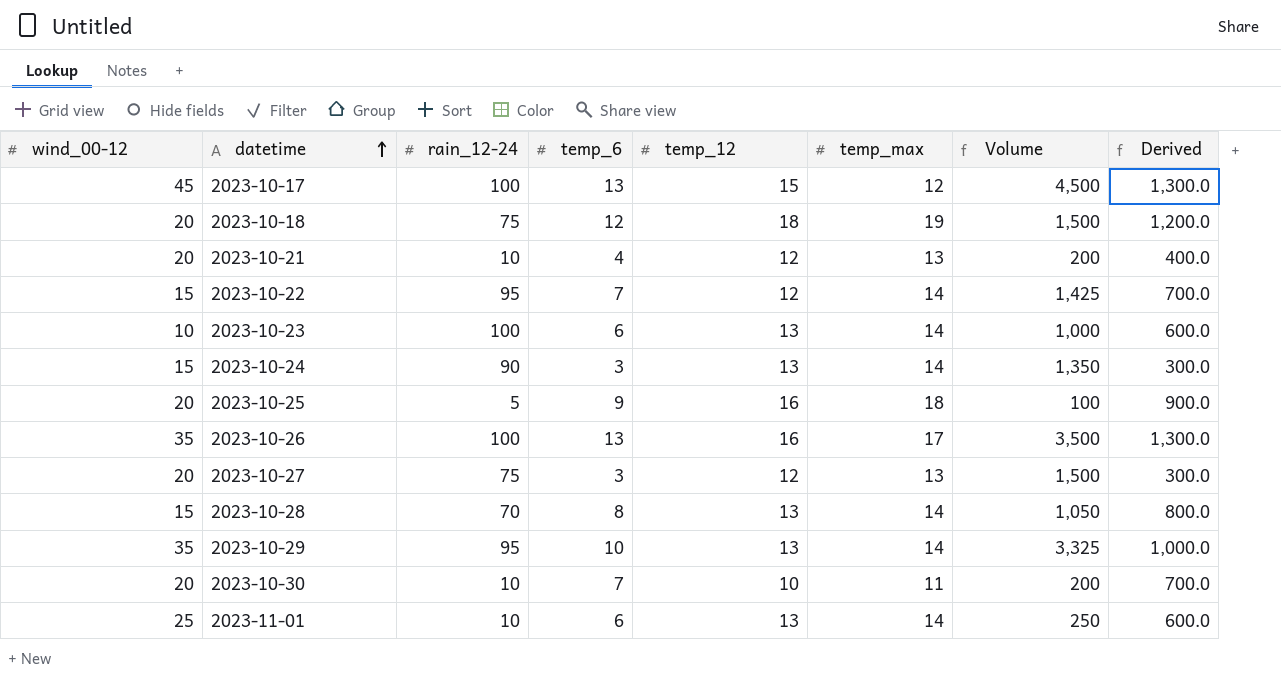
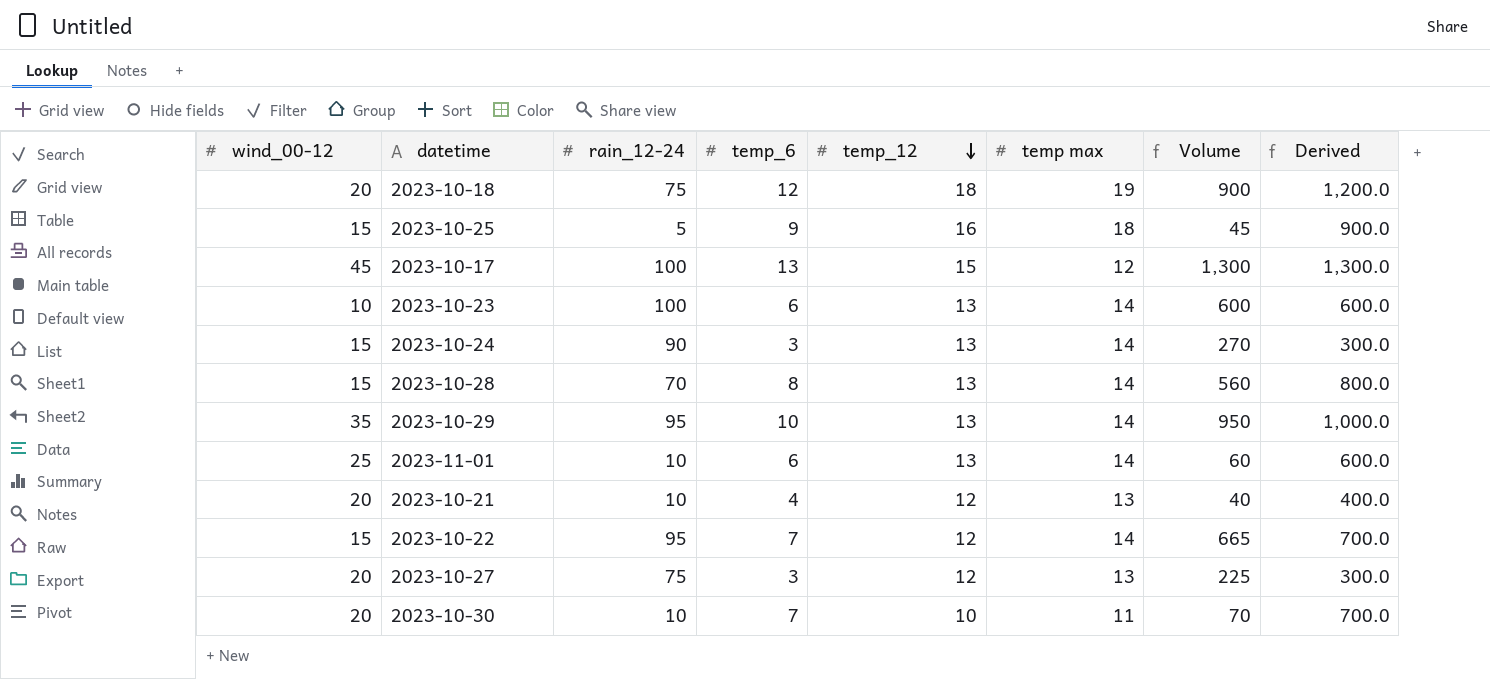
row order: datetime ascending -> temp_12 descending
column name: temp_max -> temp max
column Volume | formula: [wind_00-12] * [rain_12-24] -> [rain_12-24] * [temp_6]
row 2023-10-26: 35 | 100 | 13 | 16 | 17 | 3,500 | 1,300.0 -> none
2023-10-25 | wind_00-12: 20 -> 15

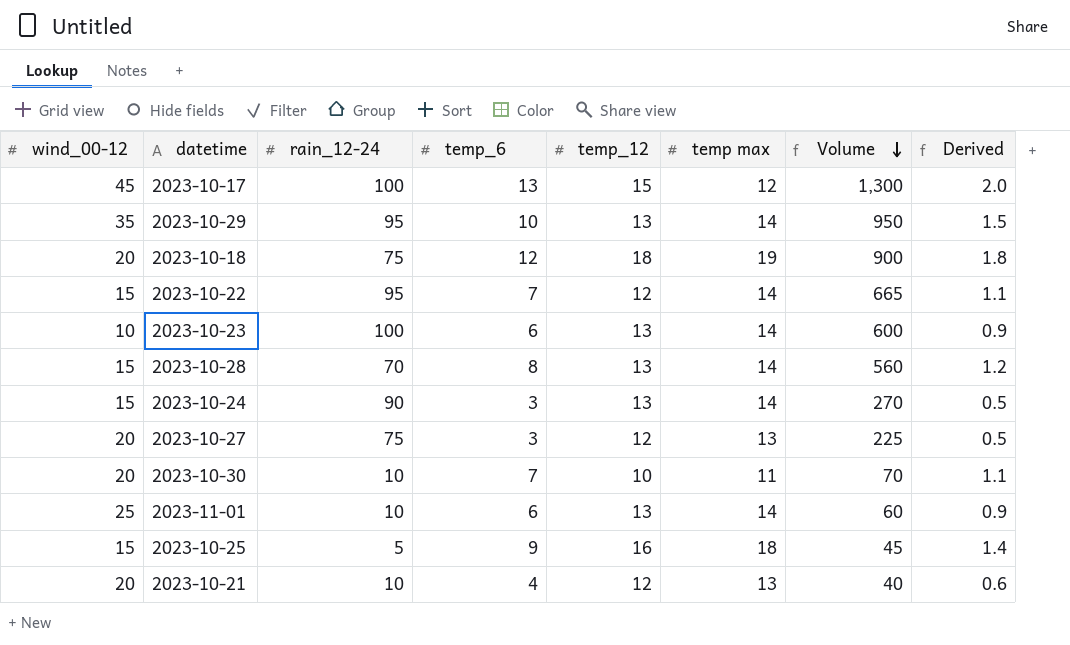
row order: temp_12 descending -> Volume descending
column Derived | formula: [temp_6] * 100 -> [temp_6] * 0.15

